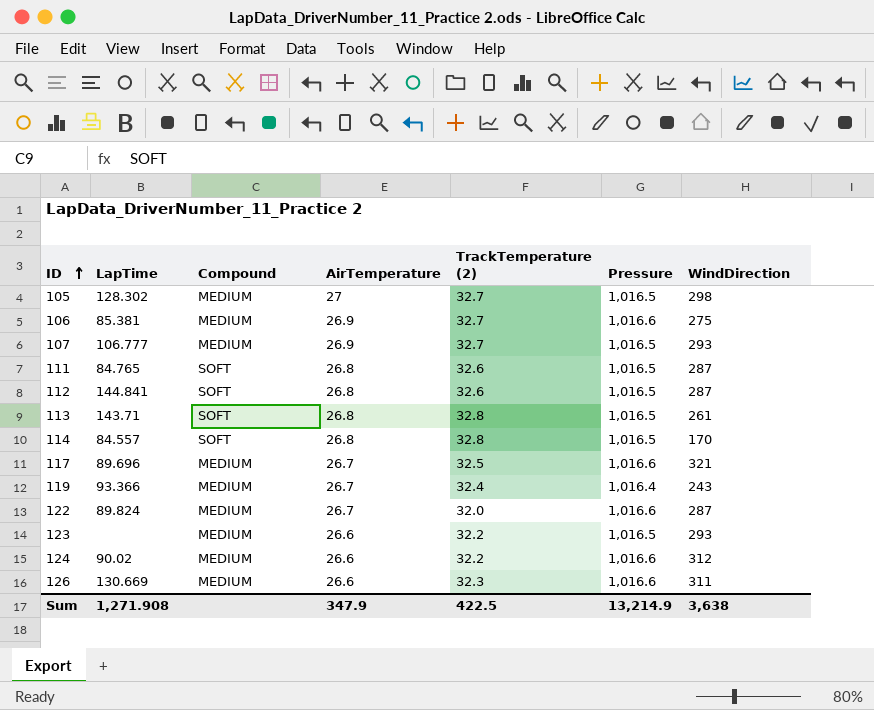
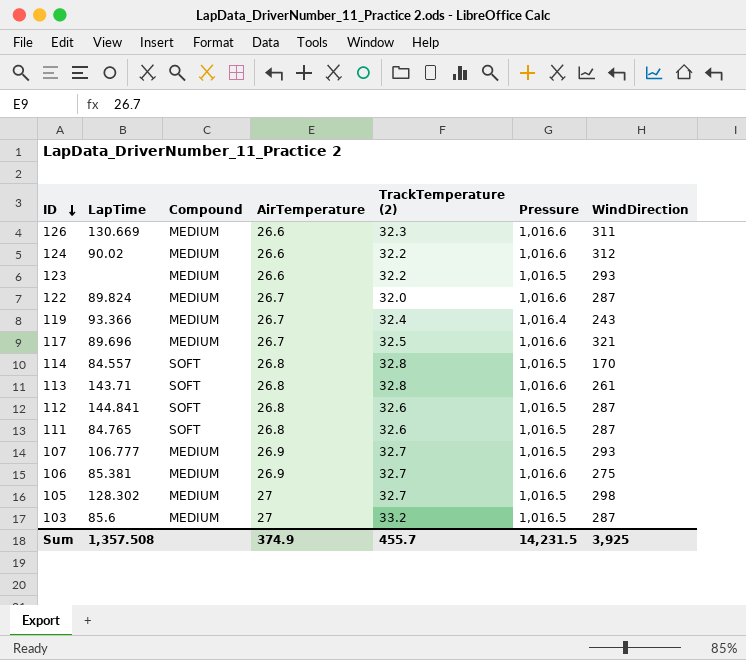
row order: ID ascending -> ID descending
113 | Pressure: 1,016.5 -> 1,016.6
row 103: none -> 85.6 | MEDIUM | 27 | 33.2 | 1,016.5 | 287
Sum | LapTime: 1,271.908 -> 1,357.508
Sum | AirTemperature: 347.9 -> 374.9
Sum | TrackTemperature (2): 422.5 -> 455.7
Sum | Pressure: 13,214.9 -> 14,231.5
Sum | WindDirection: 3,638 -> 3,925

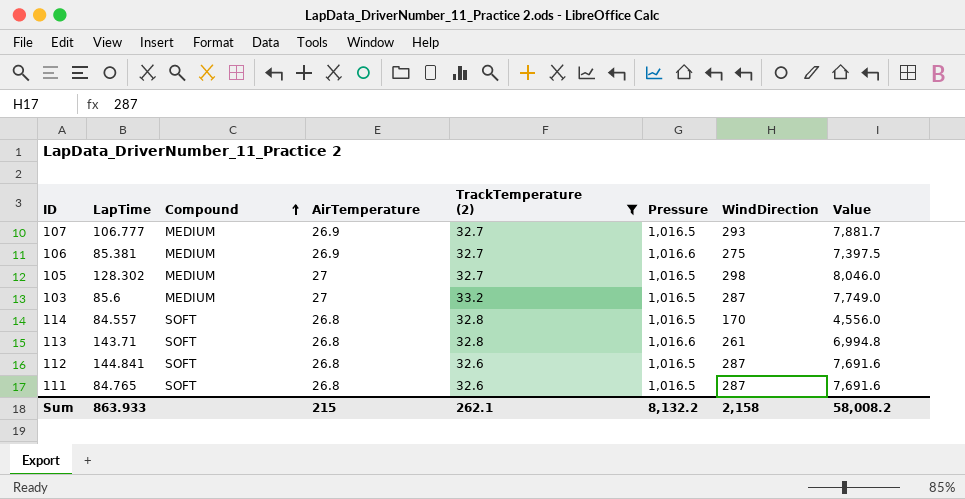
filter: none -> TrackTemperature (2) >= 32.6
row order: ID descending -> Compound ascending
column Value | formula: none -> [AirTemperature] * [WindDirection]
Sum | LapTime: 1,357.508 -> 863.933
Sum | AirTemperature: 374.9 -> 215
Sum | TrackTemperature (2): 455.7 -> 262.1
Sum | Pressure: 14,231.5 -> 8,132.2
Sum | WindDirection: 3,925 -> 2,158

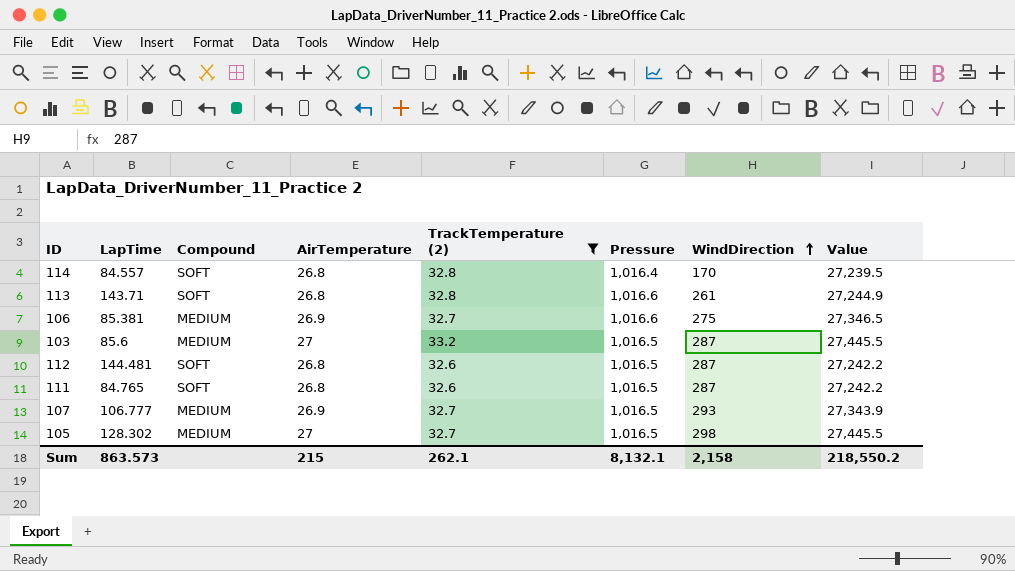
row order: Compound ascending -> WindDirection ascending
column Value | formula: [AirTemperature] * [WindDirection] -> [AirTemperature] * [Pressure]
114 | Pressure: 1,016.5 -> 1,016.4
112 | LapTime: 144.841 -> 144.481
Sum | LapTime: 863.933 -> 863.573
Sum | Pressure: 8,132.2 -> 8,132.1
Sum | Value: 58,008.2 -> 218,550.2

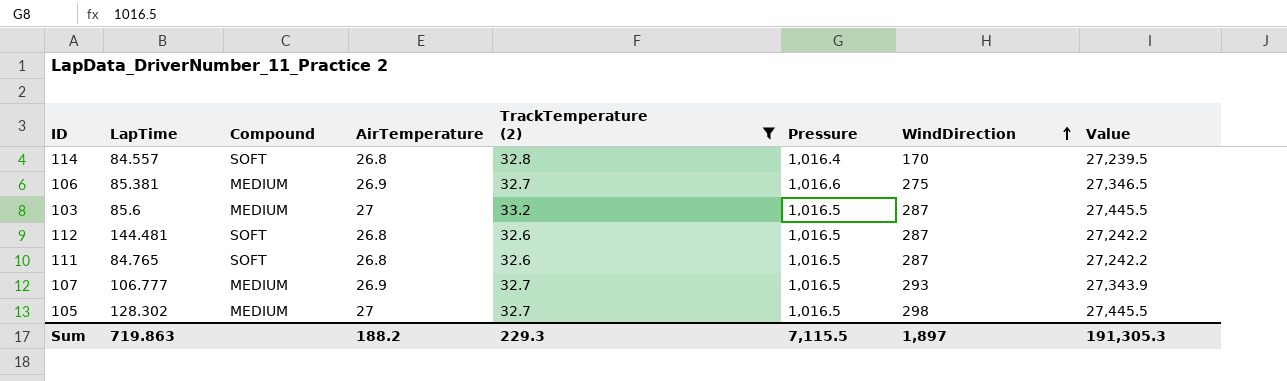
row 113: 143.71 | SOFT | 26.8 | 32.8 | 1,016.6 | 261 | 27,244.9 -> none
Sum | LapTime: 863.573 -> 719.863
Sum | AirTemperature: 215 -> 188.2
Sum | TrackTemperature (2): 262.1 -> 229.3
Sum | Pressure: 8,132.1 -> 7,115.5
Sum | WindDirection: 2,158 -> 1,897
Sum | Value: 218,550.2 -> 191,305.3

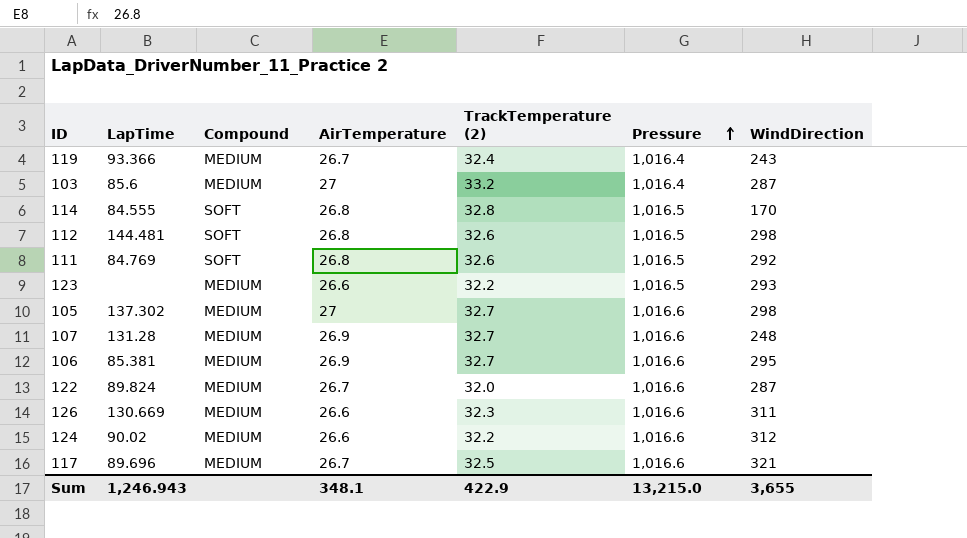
filter: TrackTemperature (2) >= 32.6 -> none
row order: WindDirection ascending -> Pressure ascending
column Value | formula: [AirTemperature] * [Pressure] -> none
103 | Pressure: 1,016.5 -> 1,016.4
114 | LapTime: 84.557 -> 84.555
114 | Pressure: 1,016.4 -> 1,016.5
112 | WindDirection: 287 -> 298
111 | LapTime: 84.765 -> 84.769
111 | WindDirection: 287 -> 292
105 | LapTime: 128.302 -> 137.302
105 | Pressure: 1,016.5 -> 1,016.6
107 | LapTime: 106.777 -> 131.28
107 | Pressure: 1,016.5 -> 1,016.6
107 | WindDirection: 293 -> 248
106 | WindDirection: 275 -> 295
Sum | LapTime: 719.863 -> 1,246.943
Sum | AirTemperature: 188.2 -> 348.1
Sum | TrackTemperature (2): 229.3 -> 422.9
Sum | Pressure: 7,115.5 -> 13,215.0
Sum | WindDirection: 1,897 -> 3,655

